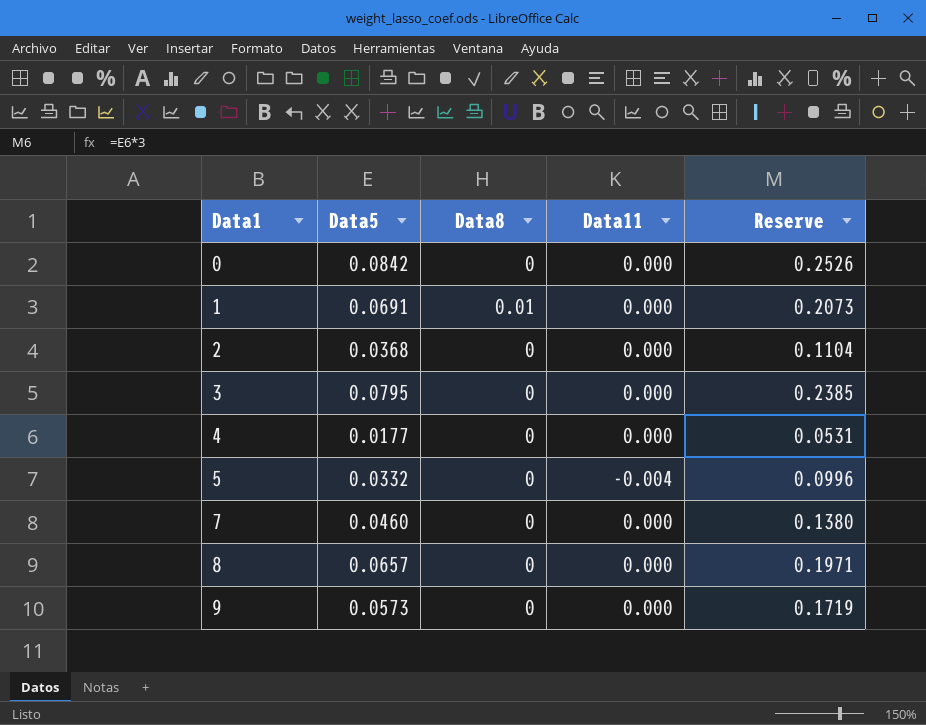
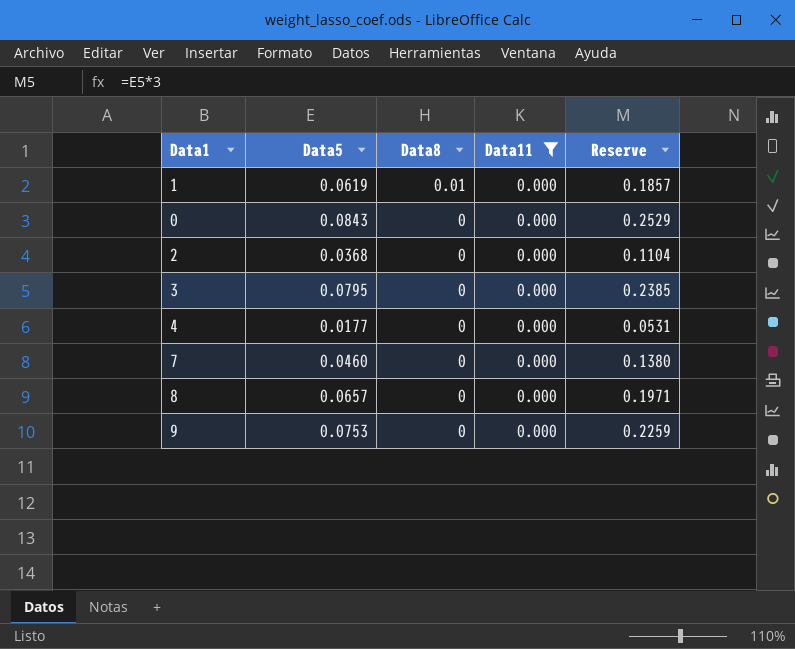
filter: none -> Data11 = 0.000
row order: Data1 ascending -> Data8 descending
1 | Data5: 0.0691 -> 0.0619
1 | Reserve: 0.2073 -> 0.1857
0 | Data5: 0.0842 -> 0.0843
0 | Reserve: 0.2526 -> 0.2529
9 | Data5: 0.0573 -> 0.0753
9 | Reserve: 0.1719 -> 0.2259

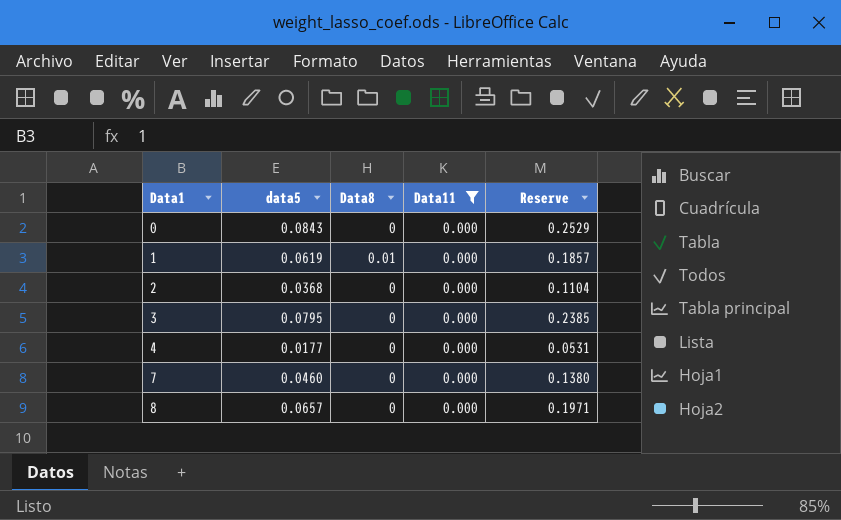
row order: Data8 descending -> Data1 ascending
column name: Data5 -> data5
row 9: 0.0753 | 0 | 0.000 | 0.2259 -> none

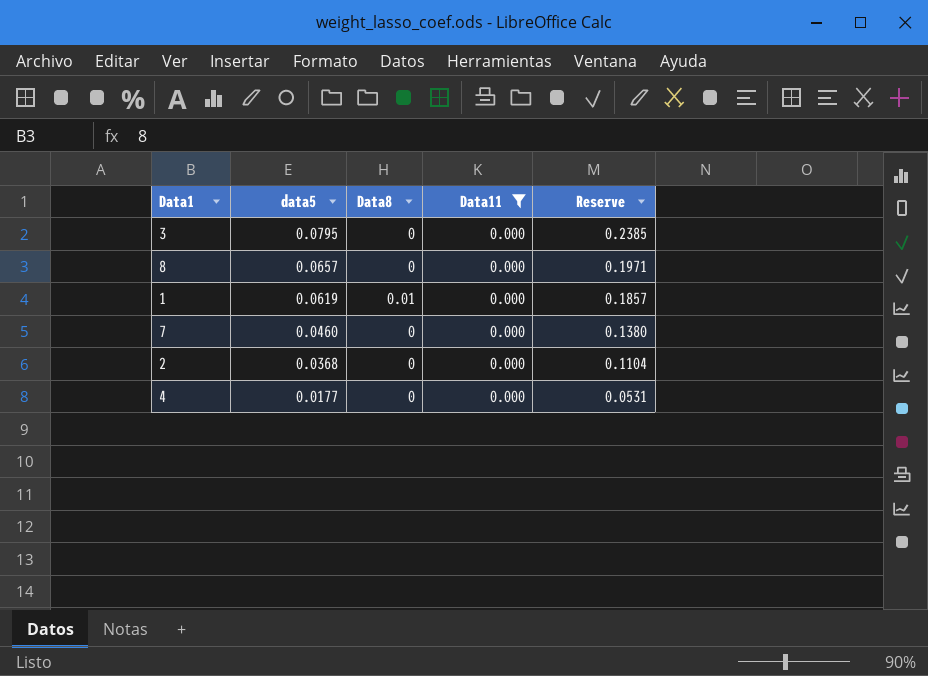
row order: Data1 ascending -> data5 descending
row 0: 0.0843 | 0 | 0.000 | 0.2529 -> none

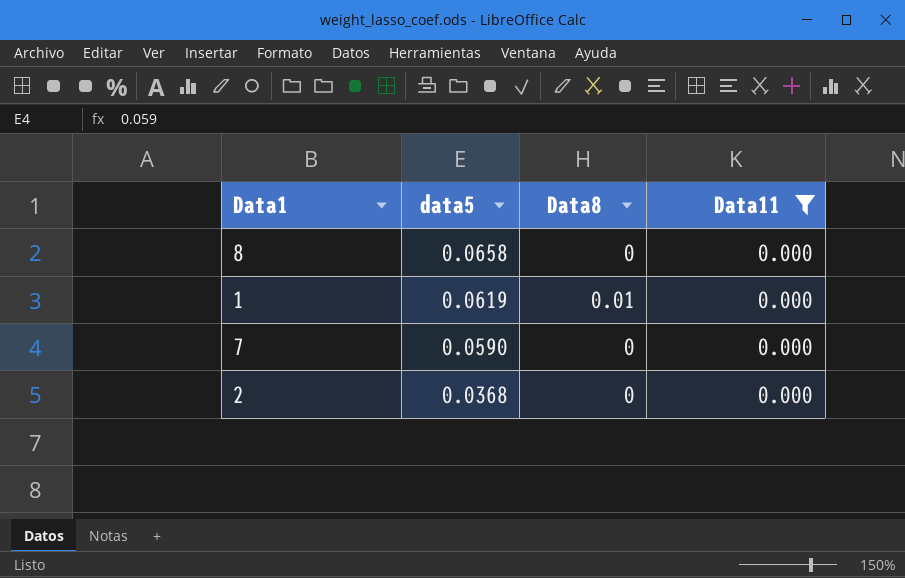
column Reserve | formula: [data5] * 3 -> none
row 3: 0.0795 | 0 | 0.000 | 0.2385 -> none
row 4: 0.0177 | 0 | 0.000 | 0.0531 -> none
8 | data5: 0.0657 -> 0.0658
7 | data5: 0.0460 -> 0.0590

